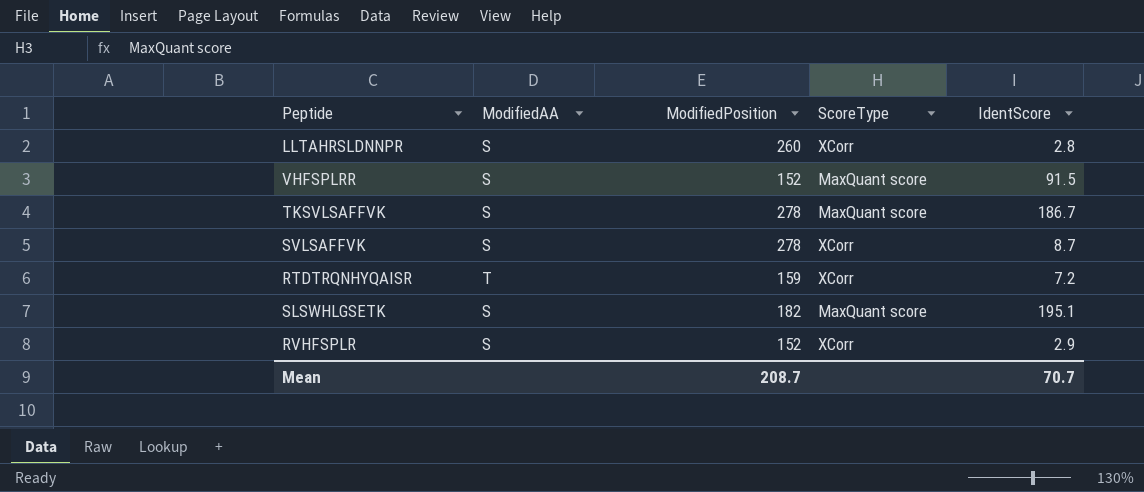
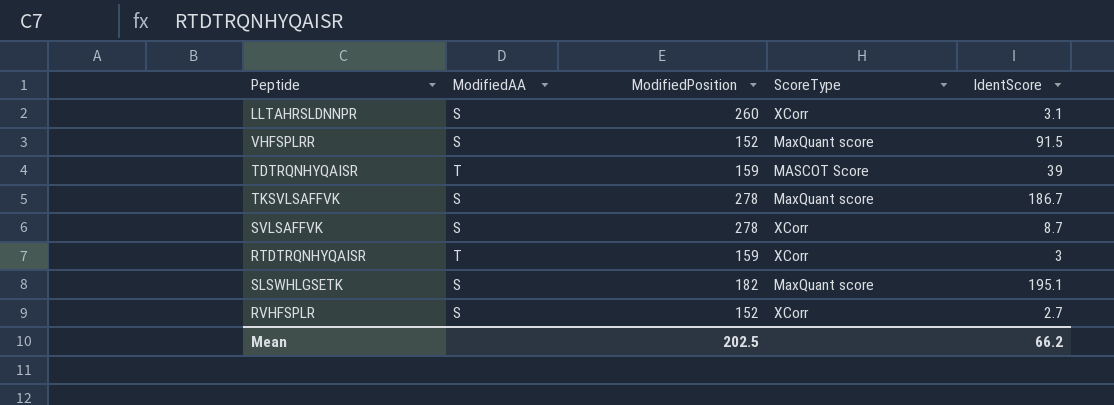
LLTAHRSLDNNPR | IdentScore: 2.8 -> 3.1
row TDTRQNHYQAISR: none -> T | 159 | MASCOT Score | 39
RTDTRQNHYQAISR | IdentScore: 7.2 -> 3
RVHFSPLR | IdentScore: 2.9 -> 2.7
Mean | ModifiedPosition: 208.7 -> 202.5
Mean | IdentScore: 70.7 -> 66.2

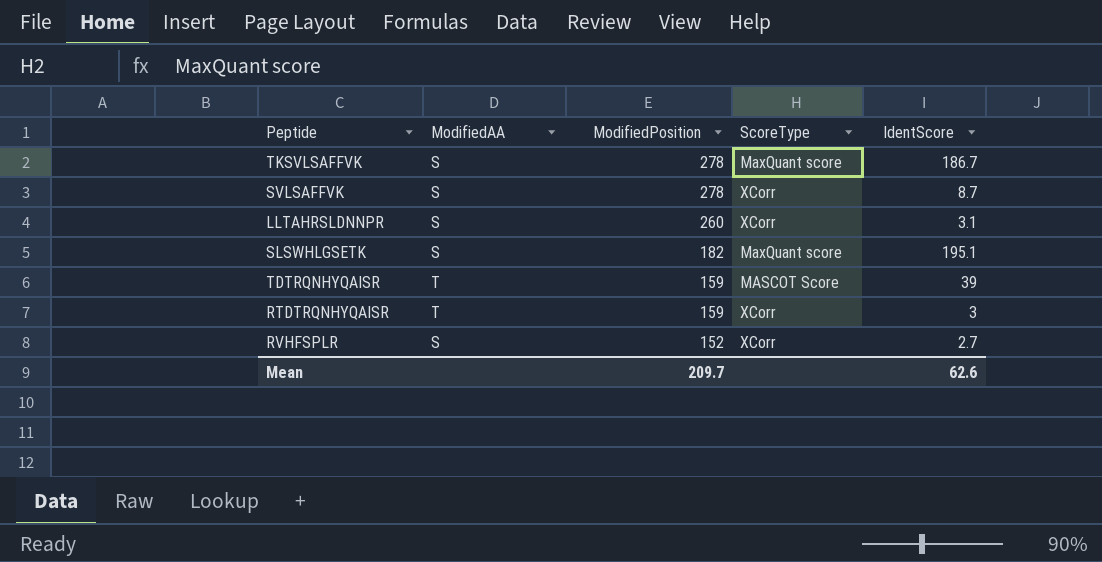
row order: none -> ModifiedPosition descending
row VHFSPLRR: S | 152 | MaxQuant score | 91.5 -> none
Mean | ModifiedPosition: 202.5 -> 209.7
Mean | IdentScore: 66.2 -> 62.6

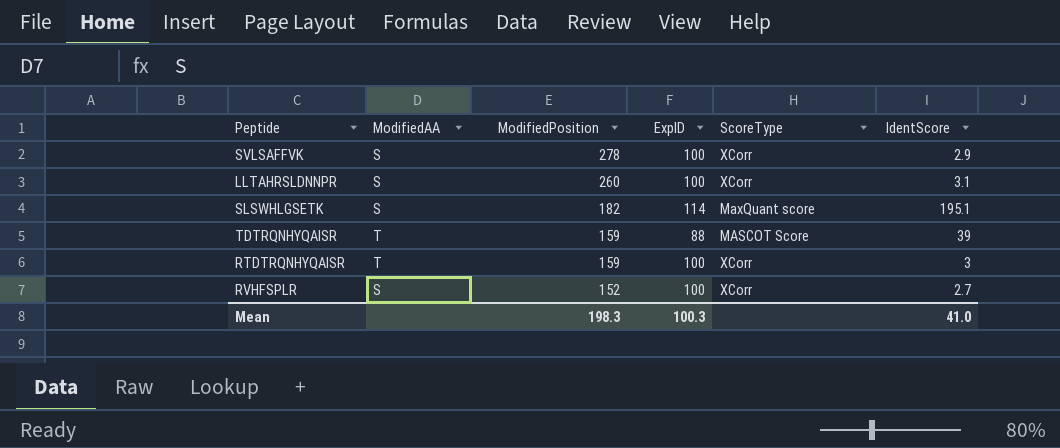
column ExpID | position: none -> 4
row TKSVLSAFFVK: S | 278 | MaxQuant score | 186.7 -> none
SVLSAFFVK | IdentScore: 8.7 -> 2.9
Mean | ModifiedPosition: 209.7 -> 198.3
Mean | IdentScore: 62.6 -> 41.0

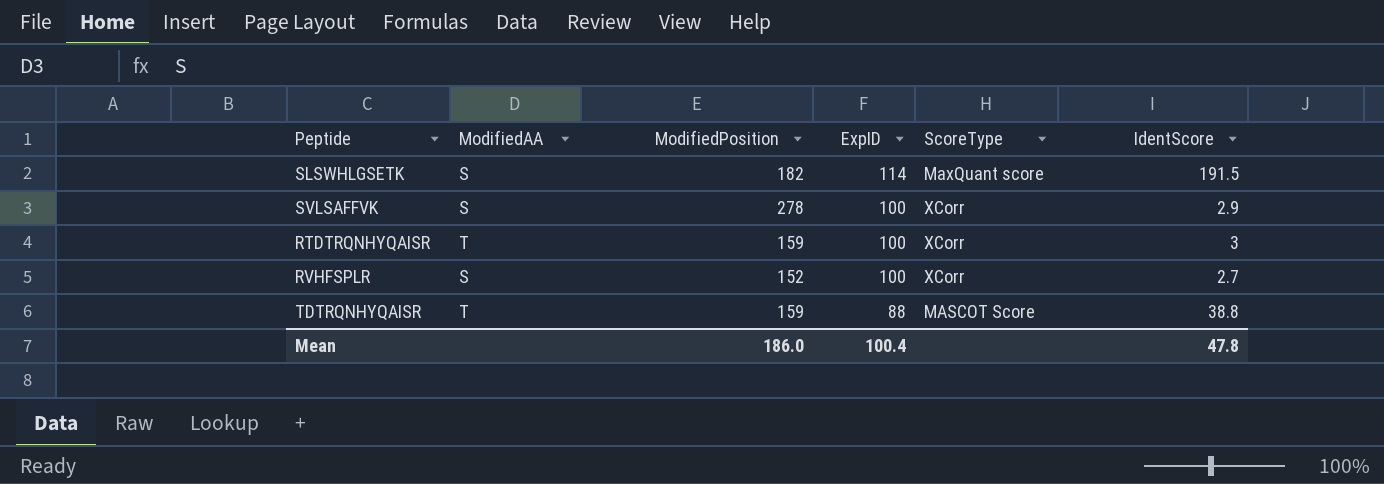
row order: ModifiedPosition descending -> ExpID descending
row LLTAHRSLDNNPR: S | 260 | 100 | XCorr | 3.1 -> none
SLSWHLGSETK | IdentScore: 195.1 -> 191.5
TDTRQNHYQAISR | IdentScore: 39 -> 38.8
Mean | ModifiedPosition: 198.3 -> 186.0
Mean | ExpID: 100.3 -> 100.4
Mean | IdentScore: 41.0 -> 47.8

